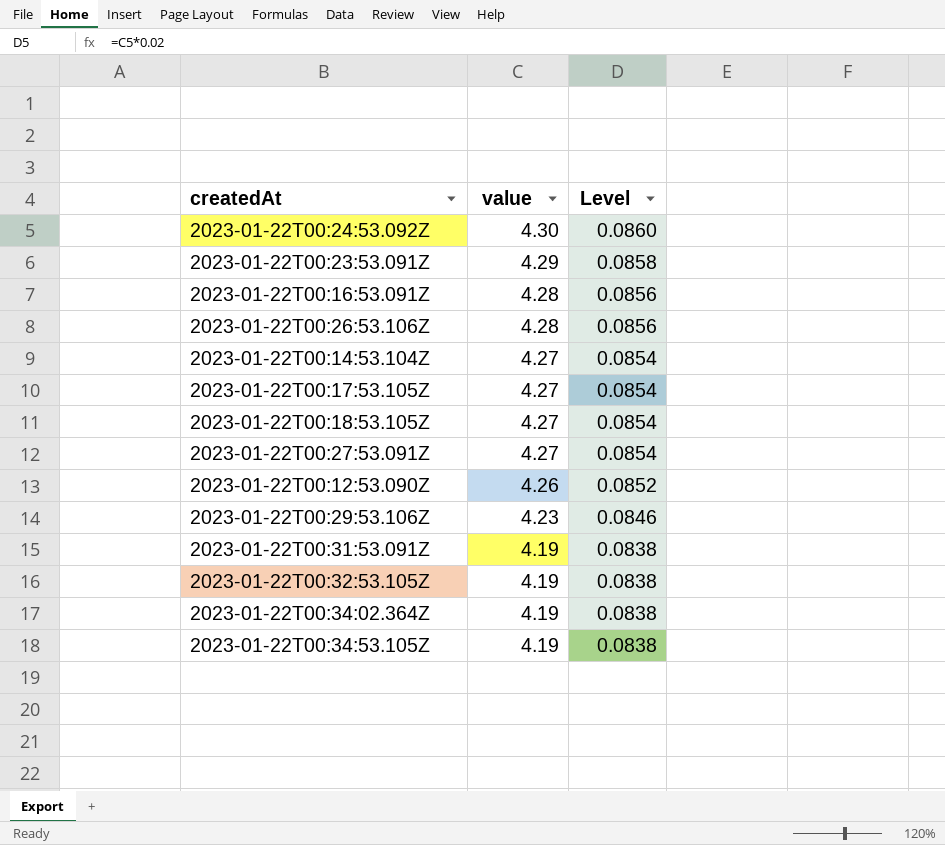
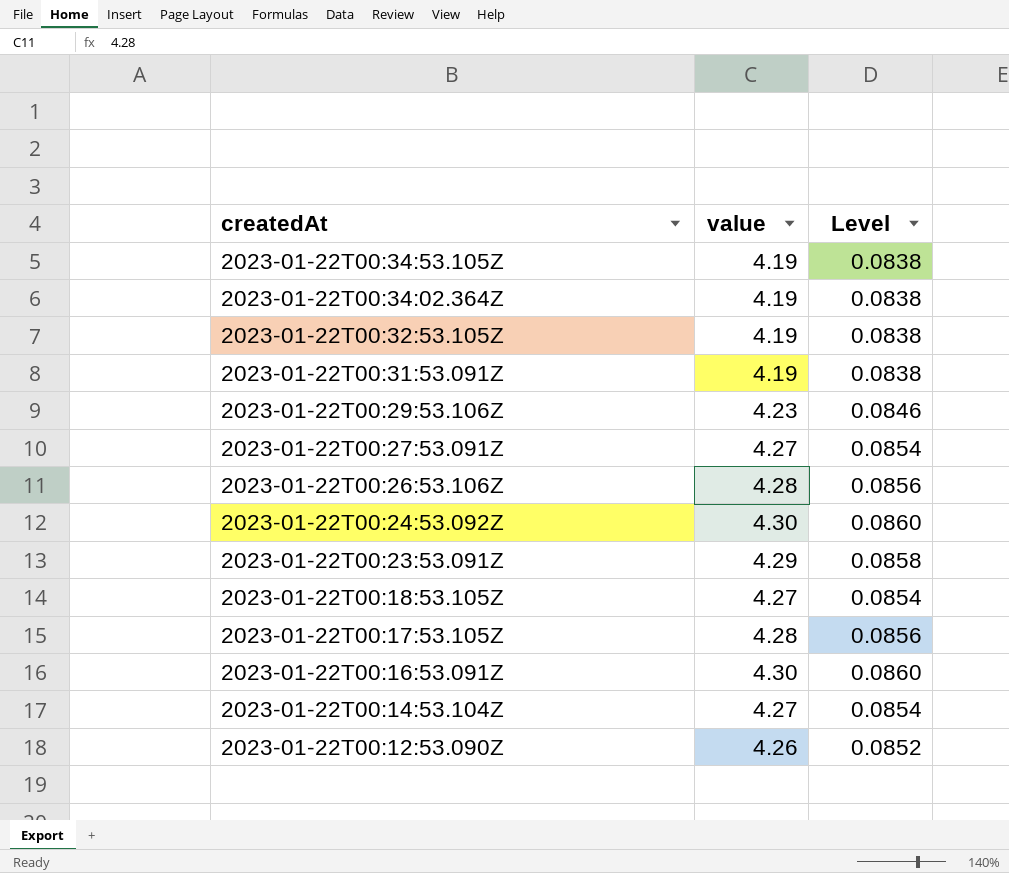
row order: value descending -> createdAt descending
2023-01-22T00:17:53.105Z | value: 4.27 -> 4.28
2023-01-22T00:17:53.105Z | Level: 0.0854 -> 0.0856
2023-01-22T00:16:53.091Z | value: 4.28 -> 4.30
2023-01-22T00:16:53.091Z | Level: 0.0856 -> 0.0860

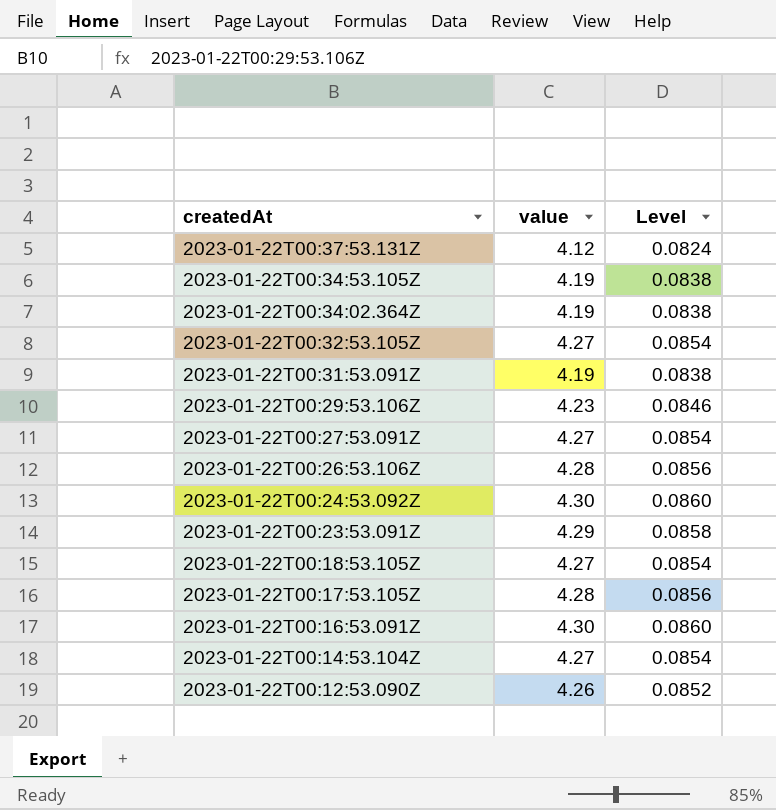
row 2023-01-22T00:37:53.131Z: none -> 4.12 | 0.0824
2023-01-22T00:32:53.105Z | value: 4.19 -> 4.27
2023-01-22T00:32:53.105Z | Level: 0.0838 -> 0.0854

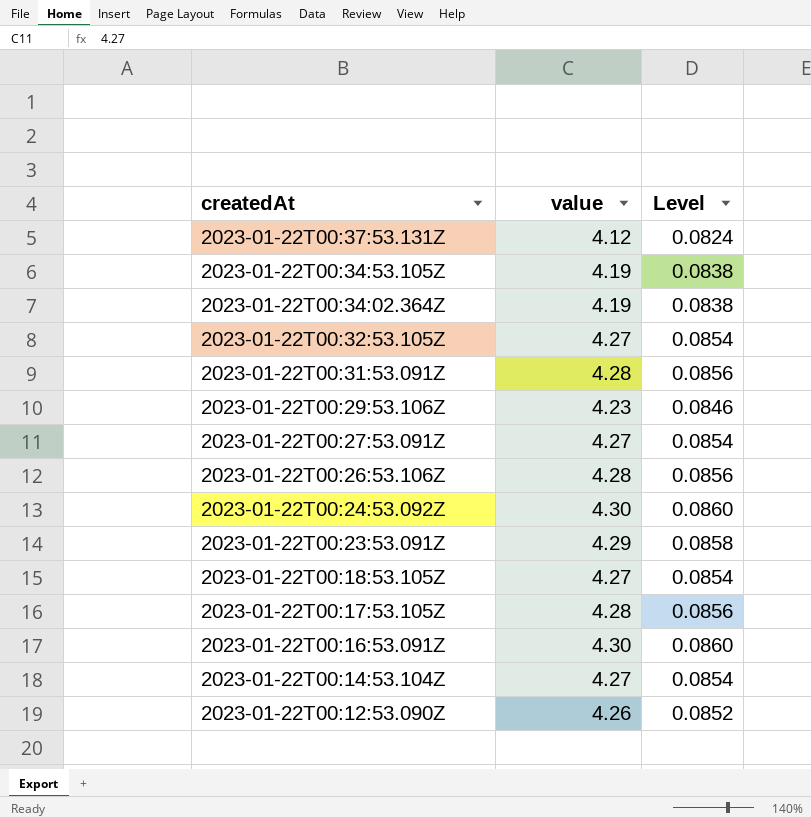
2023-01-22T00:31:53.091Z | value: 4.19 -> 4.28
2023-01-22T00:31:53.091Z | Level: 0.0838 -> 0.0856

